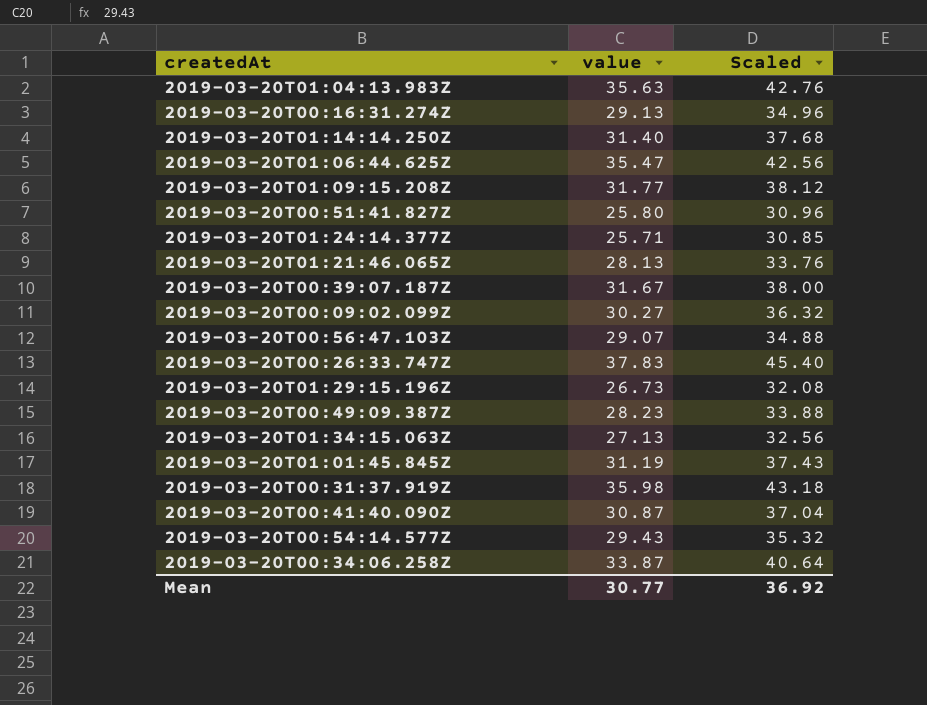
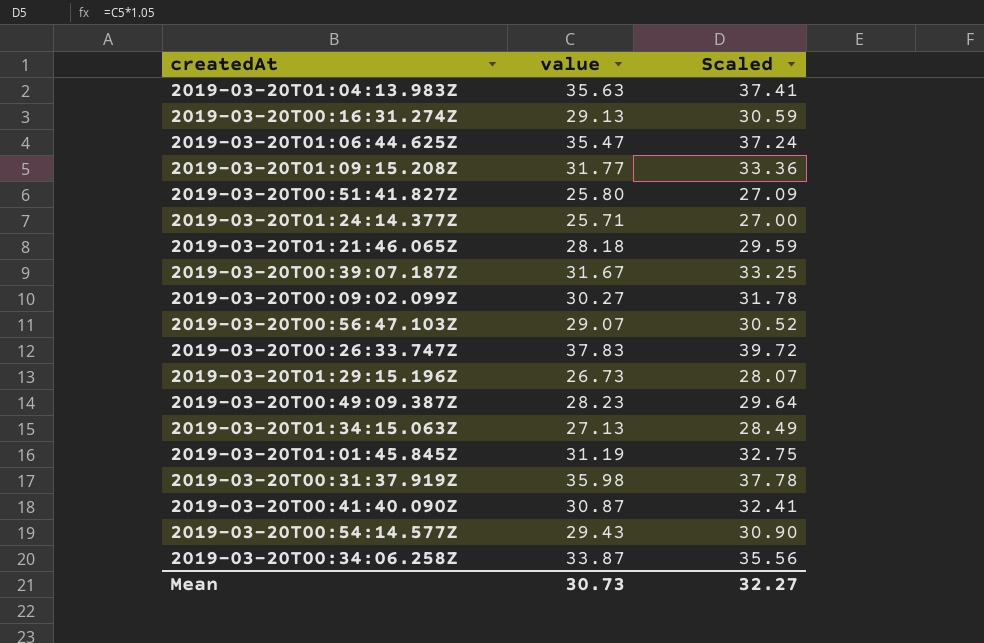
column Scaled | formula: [value] * 1.2 -> [value] * 1.05
row 2019-03-20T01:14:14.250Z: 31.40 | 37.68 -> none
2019-03-20T01:21:46.065Z | value: 28.13 -> 28.18
Mean | value: 30.77 -> 30.73
Mean | Scaled: 36.92 -> 32.27

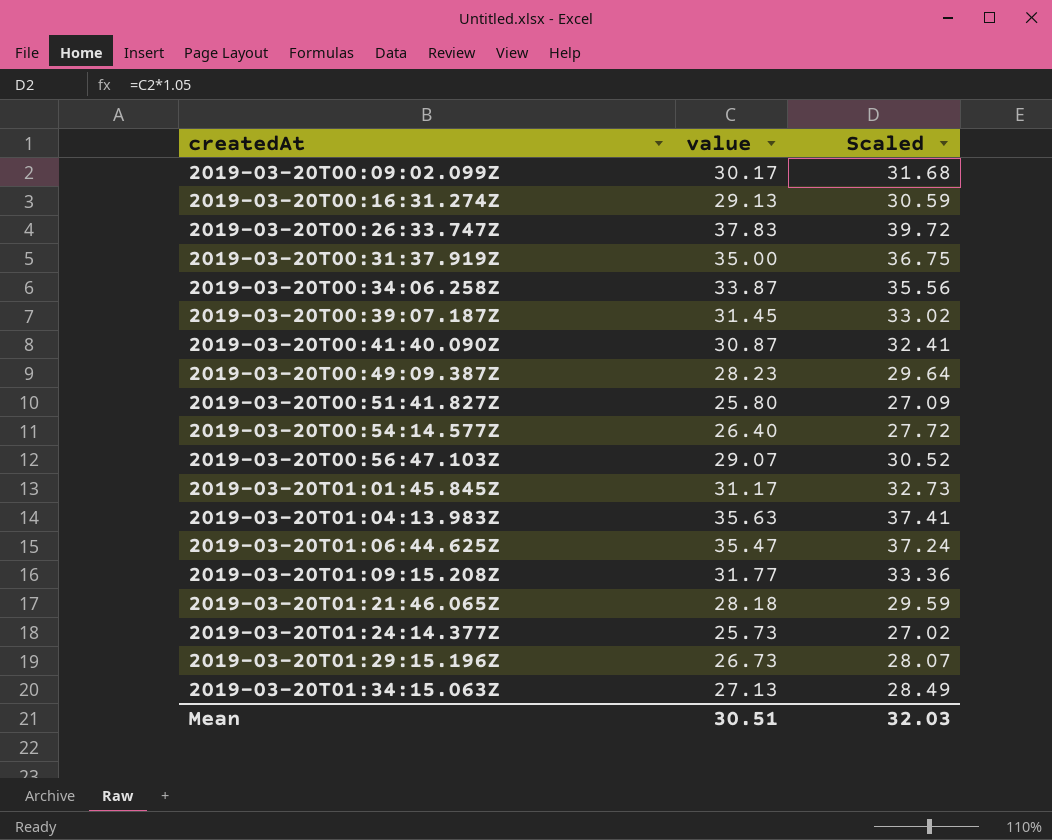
row order: none -> createdAt ascending
2019-03-20T00:09:02.099Z | value: 30.27 -> 30.17
2019-03-20T00:09:02.099Z | Scaled: 31.78 -> 31.68
2019-03-20T00:31:37.919Z | value: 35.98 -> 35.00
2019-03-20T00:31:37.919Z | Scaled: 37.78 -> 36.75
2019-03-20T00:39:07.187Z | value: 31.67 -> 31.45
2019-03-20T00:39:07.187Z | Scaled: 33.25 -> 33.02
2019-03-20T00:54:14.577Z | value: 29.43 -> 26.40
2019-03-20T00:54:14.577Z | Scaled: 30.90 -> 27.72
2019-03-20T01:01:45.845Z | value: 31.19 -> 31.17
2019-03-20T01:01:45.845Z | Scaled: 32.75 -> 32.73
2019-03-20T01:24:14.377Z | value: 25.71 -> 25.73
2019-03-20T01:24:14.377Z | Scaled: 27.00 -> 27.02
Mean | value: 30.73 -> 30.51
Mean | Scaled: 32.27 -> 32.03

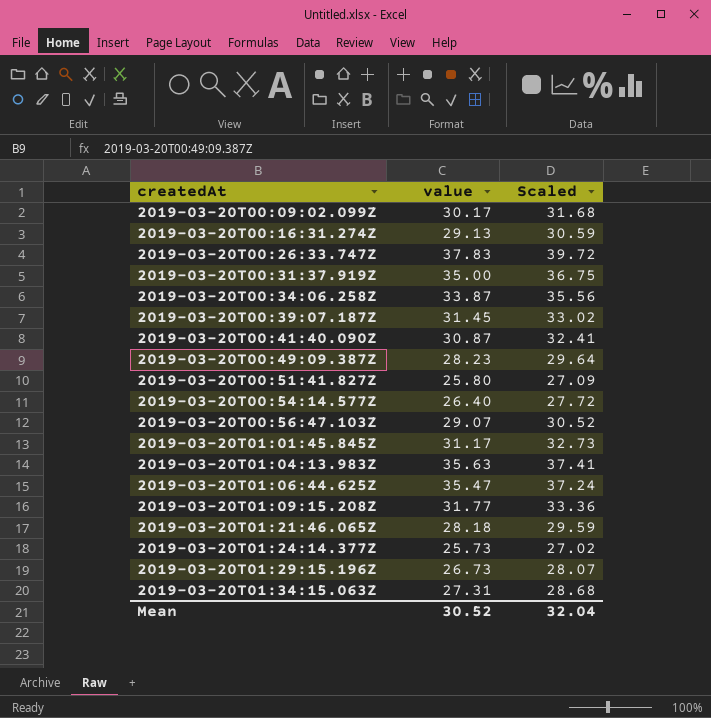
2019-03-20T01:34:15.063Z | value: 27.13 -> 27.31
2019-03-20T01:34:15.063Z | Scaled: 28.49 -> 28.68
Mean | value: 30.51 -> 30.52
Mean | Scaled: 32.03 -> 32.04

